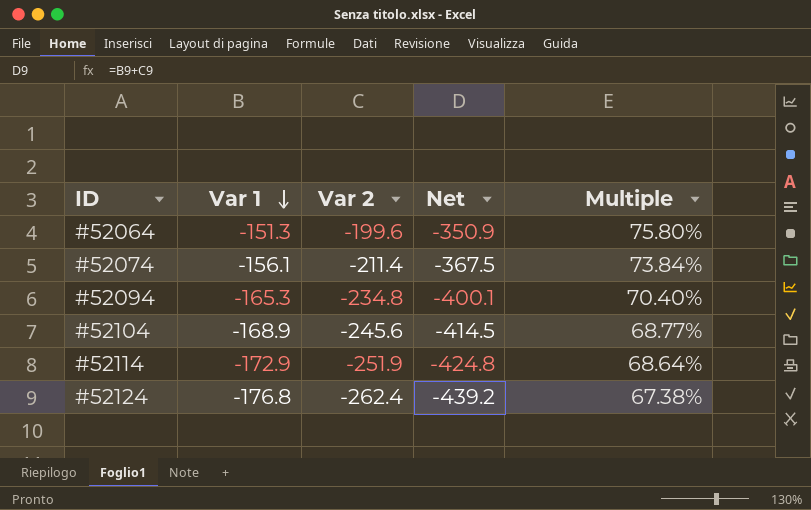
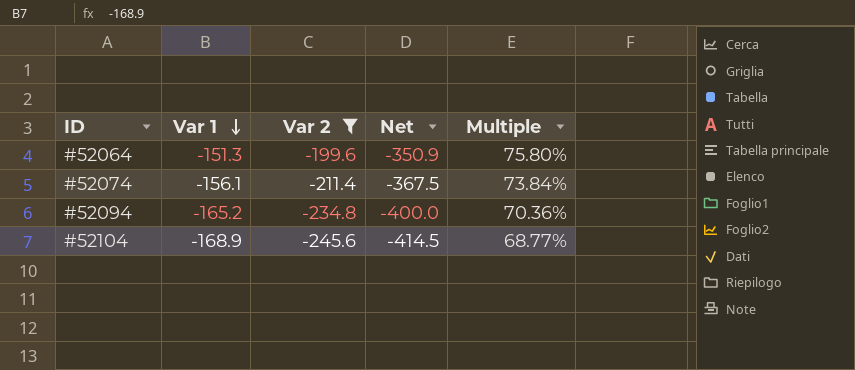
filter: none -> Var 2 >= -245.6
#52094 | Var 1: -165.3 -> -165.2
#52094 | Net: -400.1 -> -400.0
#52094 | Multiple: 70.40% -> 70.36%

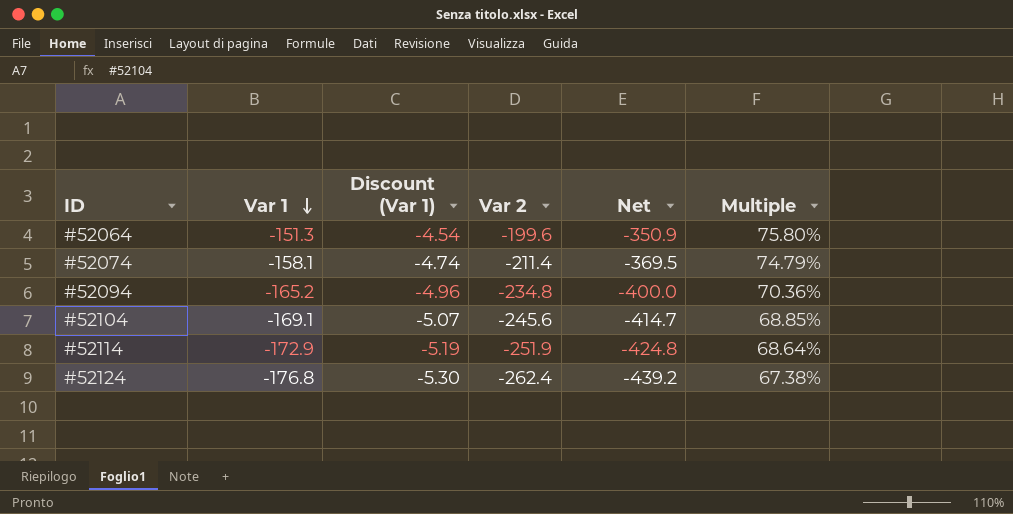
filter: Var 2 >= -245.6 -> none
column Discount (Var 1) | formula: none -> [Var 1] * 0.03
#52074 | Var 1: -156.1 -> -158.1
#52074 | Net: -367.5 -> -369.5
#52074 | Multiple: 73.84% -> 74.79%
#52104 | Var 1: -168.9 -> -169.1
#52104 | Net: -414.5 -> -414.7
#52104 | Multiple: 68.77% -> 68.85%

